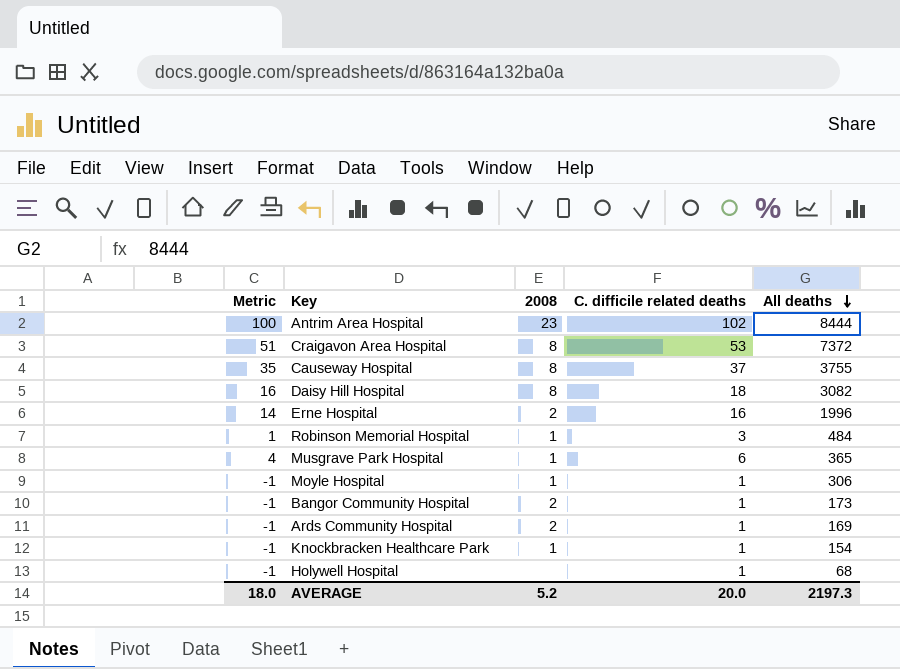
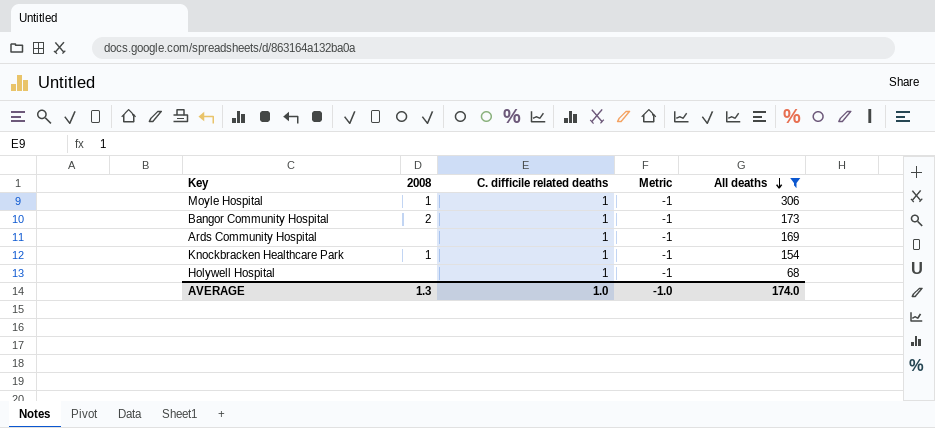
filter: none -> All deaths <= 306
column Metric | position: 1 -> 4
Ards Community Hospital | 2008: 2 -> none
AVERAGE | 2008: 5.2 -> 1.3
AVERAGE | C. difficile related deaths: 20.0 -> 1.0
AVERAGE | Metric: 18.0 -> -1.0
AVERAGE | All deaths: 2197.3 -> 174.0

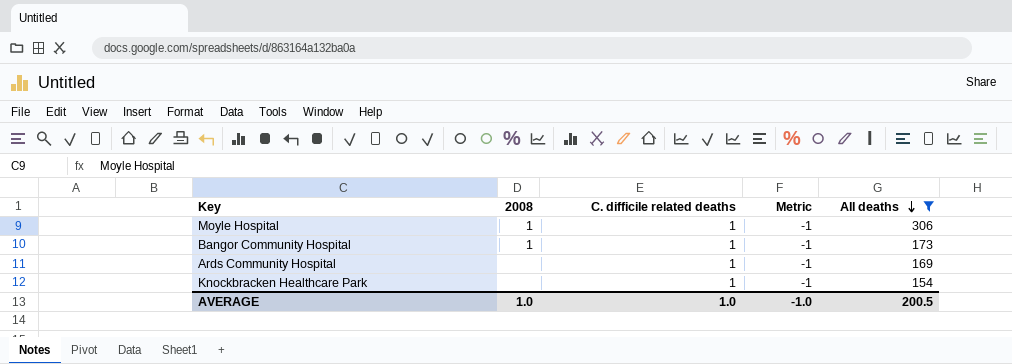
row Holywell Hospital: none | 1 | -1 | 68 -> none
Bangor Community Hospital | 2008: 2 -> 1
Knockbracken Healthcare Park | 2008: 1 -> none
AVERAGE | 2008: 1.3 -> 1.0
AVERAGE | All deaths: 174.0 -> 200.5

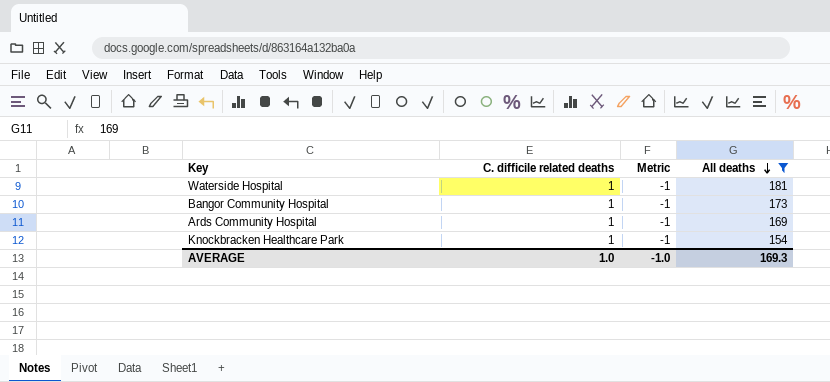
column 2008 | position: 2 -> none
row Moyle Hospital: 1 | 1 | -1 | 306 -> none
row Waterside Hospital: none -> 1 | -1 | 181
AVERAGE | All deaths: 200.5 -> 169.3

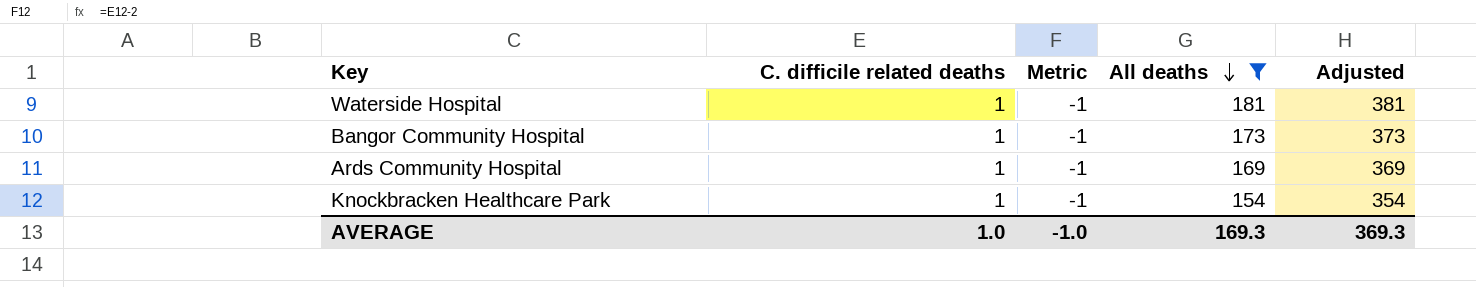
column Adjusted | formula: none -> [All deaths] + 200

